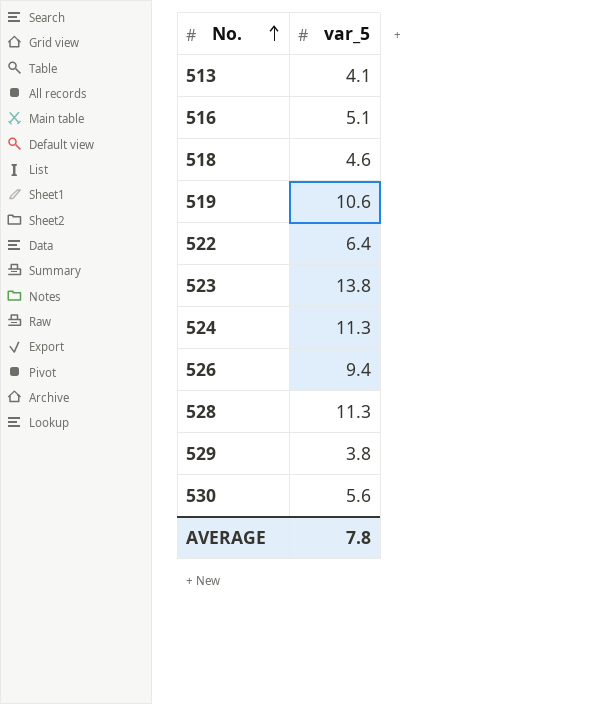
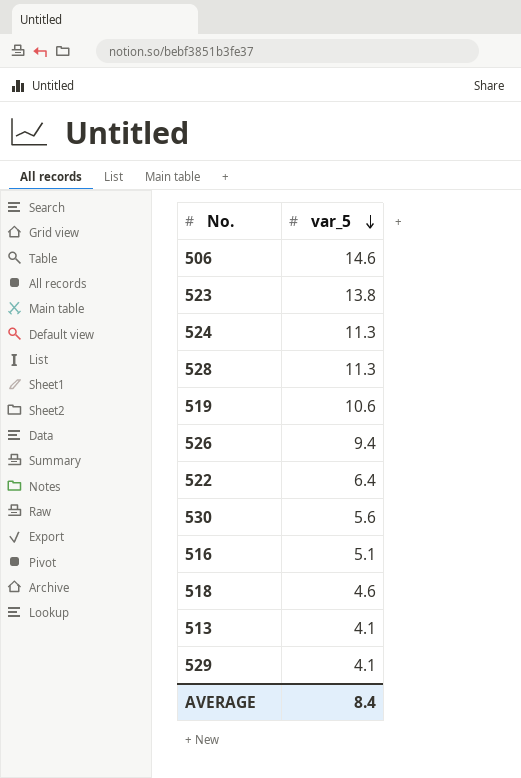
row order: No. ascending -> var_5 descending
row 506: none -> 14.6
529 | var_5: 3.8 -> 4.1
AVERAGE | var_5: 7.8 -> 8.4

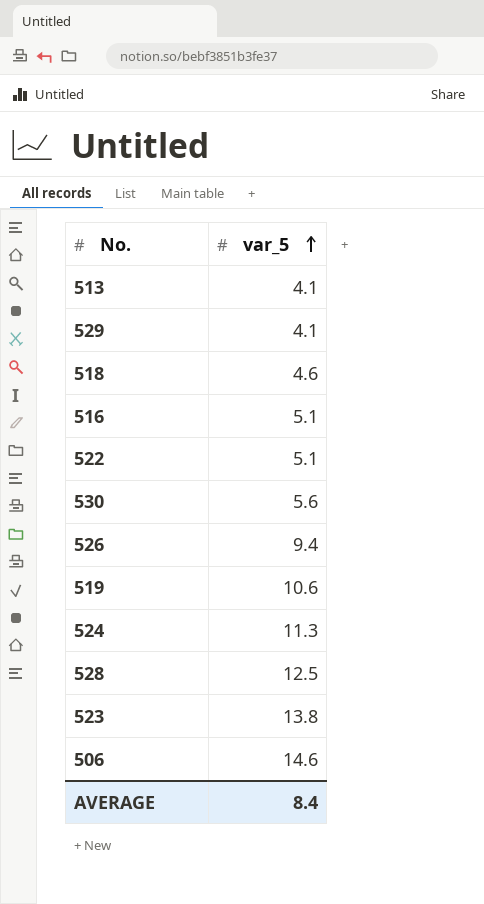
row order: var_5 descending -> var_5 ascending
522 | var_5: 6.4 -> 5.1
528 | var_5: 11.3 -> 12.5

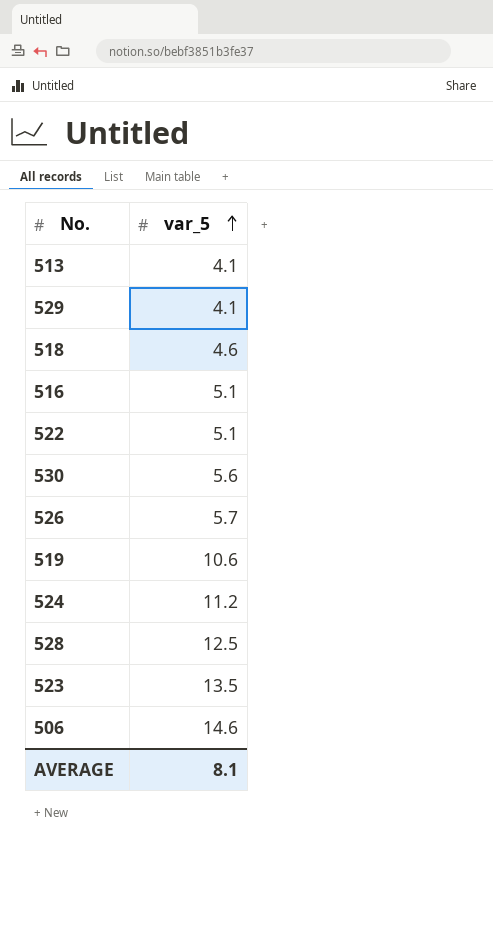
526 | var_5: 9.4 -> 5.7
524 | var_5: 11.3 -> 11.2
523 | var_5: 13.8 -> 13.5
AVERAGE | var_5: 8.4 -> 8.1

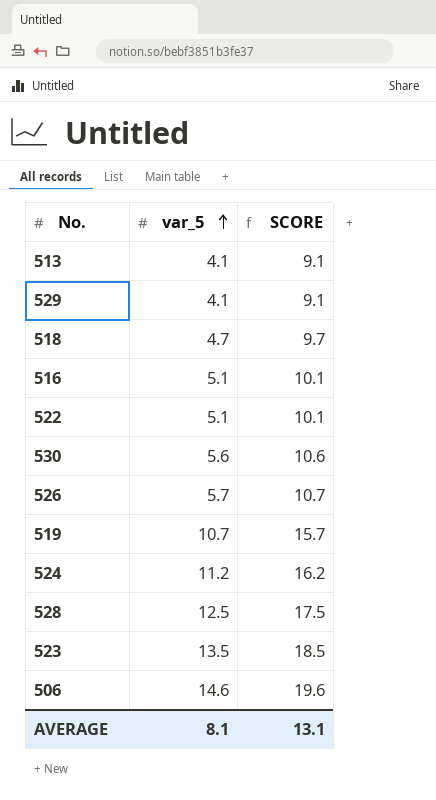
column SCORE | formula: none -> [var_5] + 5
518 | var_5: 4.6 -> 4.7
519 | var_5: 10.6 -> 10.7

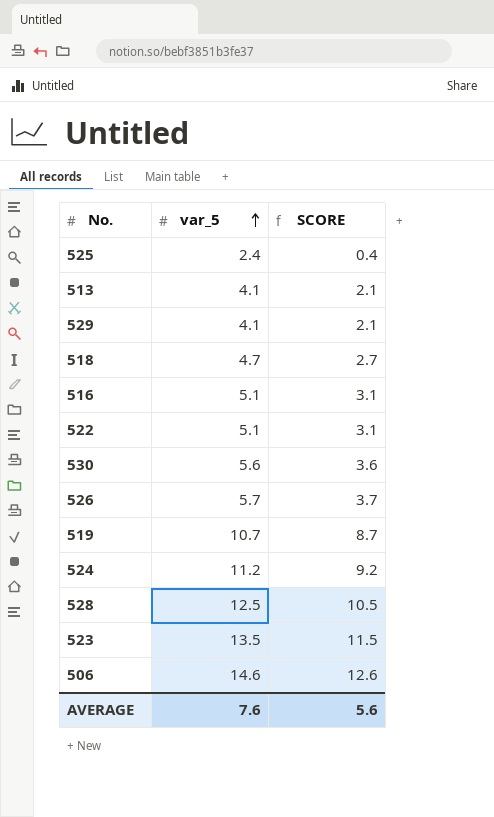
column SCORE | formula: [var_5] + 5 -> [var_5] - 2
row 525: none -> 2.4 | 0.4
AVERAGE | var_5: 8.1 -> 7.6
AVERAGE | SCORE: 13.1 -> 5.6

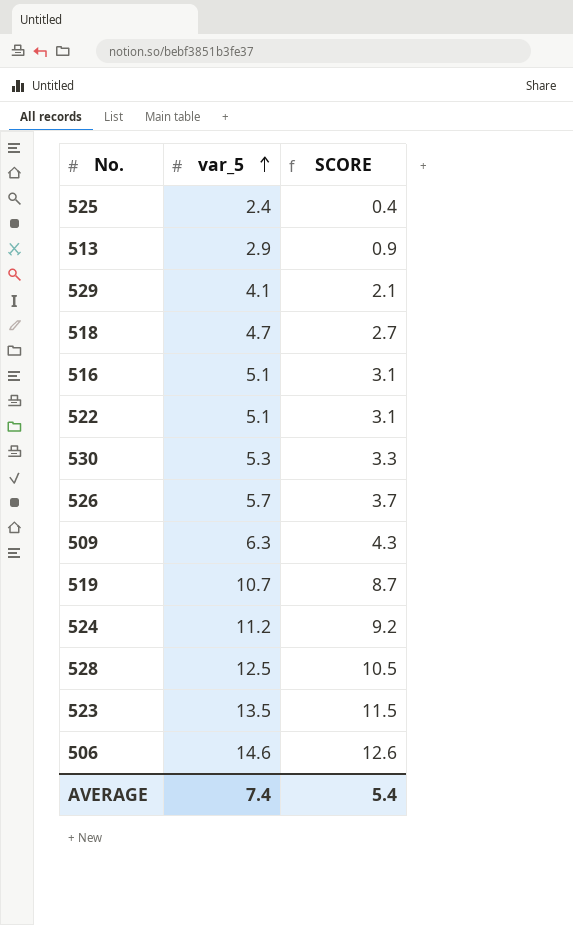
513 | var_5: 4.1 -> 2.9
513 | SCORE: 2.1 -> 0.9
530 | var_5: 5.6 -> 5.3
530 | SCORE: 3.6 -> 3.3
row 509: none -> 6.3 | 4.3
AVERAGE | var_5: 7.6 -> 7.4
AVERAGE | SCORE: 5.6 -> 5.4

